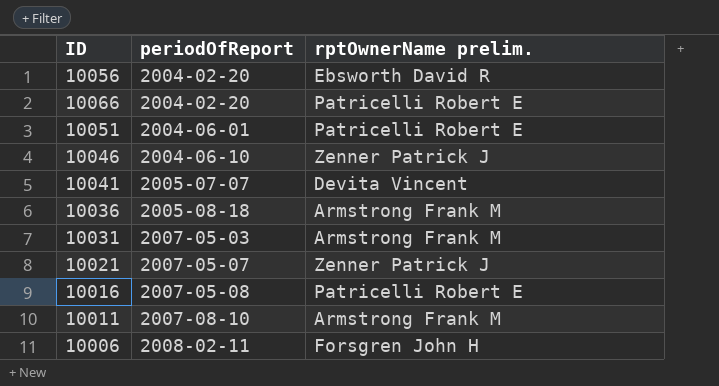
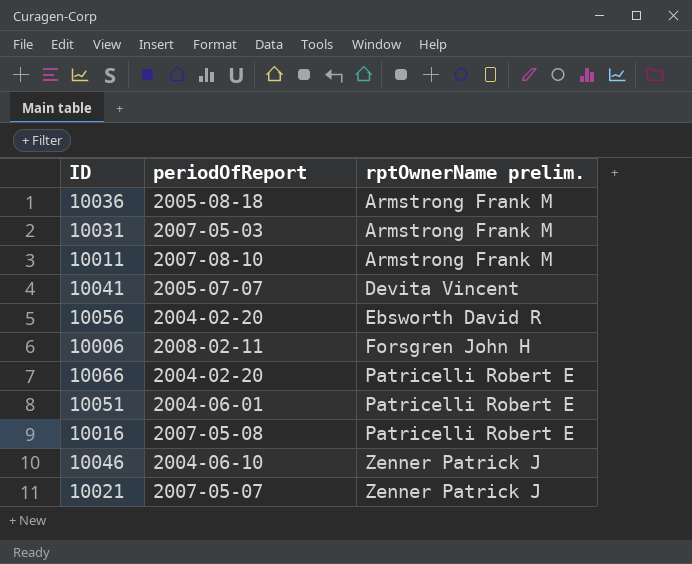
row order: periodOfReport ascending -> rptOwnerName prelim. ascending

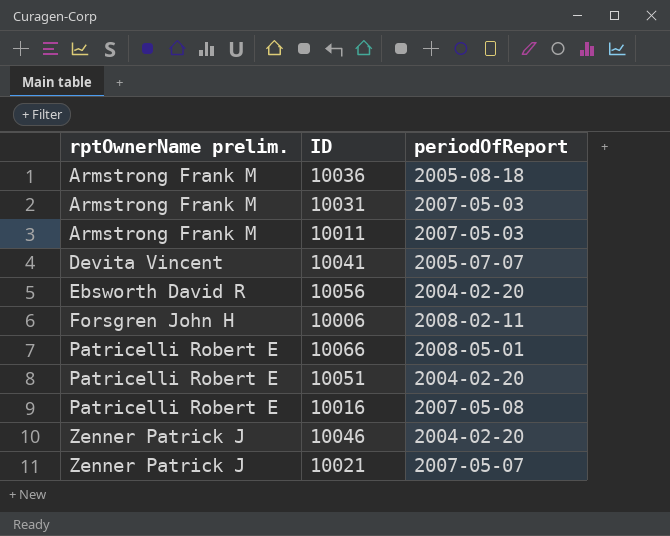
column rptOwnerName prelim. | position: 3 -> 1
10011 | periodOfReport: 2007-08-10 -> 2007-05-03
10066 | periodOfReport: 2004-02-20 -> 2008-05-01
10051 | periodOfReport: 2004-06-01 -> 2004-02-20
10046 | periodOfReport: 2004-06-10 -> 2004-02-20

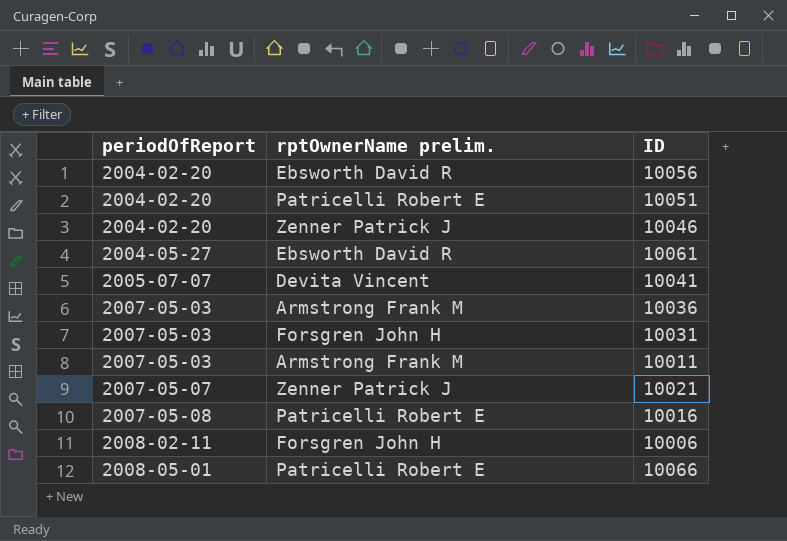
row order: rptOwnerName prelim. ascending -> periodOfReport ascending
column periodOfReport | position: 3 -> 1
row 10061: none -> 2004-05-27 | Ebsworth David R
10036 | periodOfReport: 2005-08-18 -> 2007-05-03
10031 | rptOwnerName prelim.: Armstrong Frank M -> Forsgren John H

